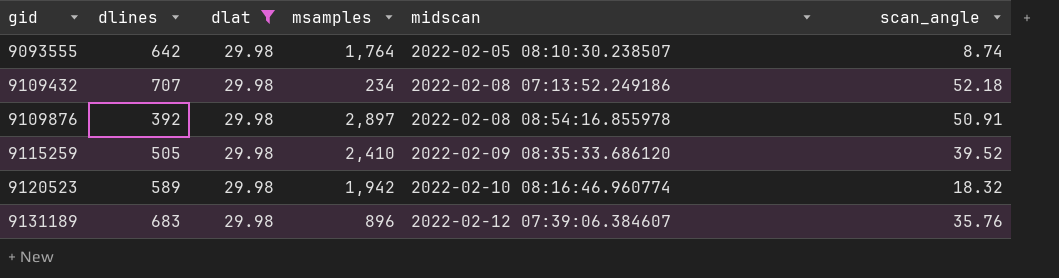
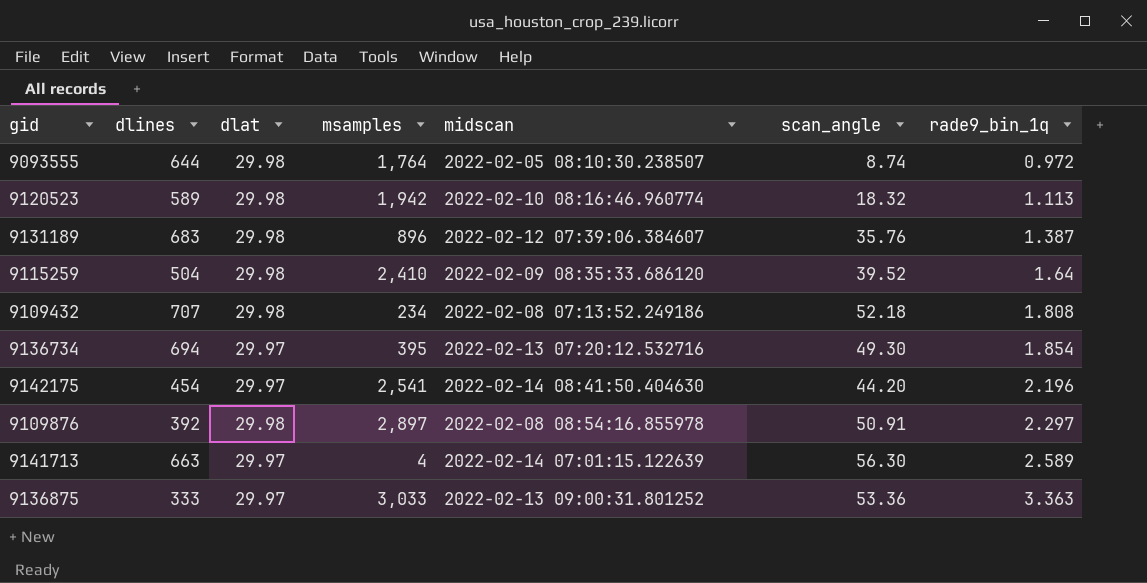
filter: dlat = 29.98 -> none
row order: gid ascending -> rade9_bin_1q ascending
column rade9_bin_1q | position: none -> 7
9093555 | dlines: 642 -> 644
9115259 | dlines: 505 -> 504

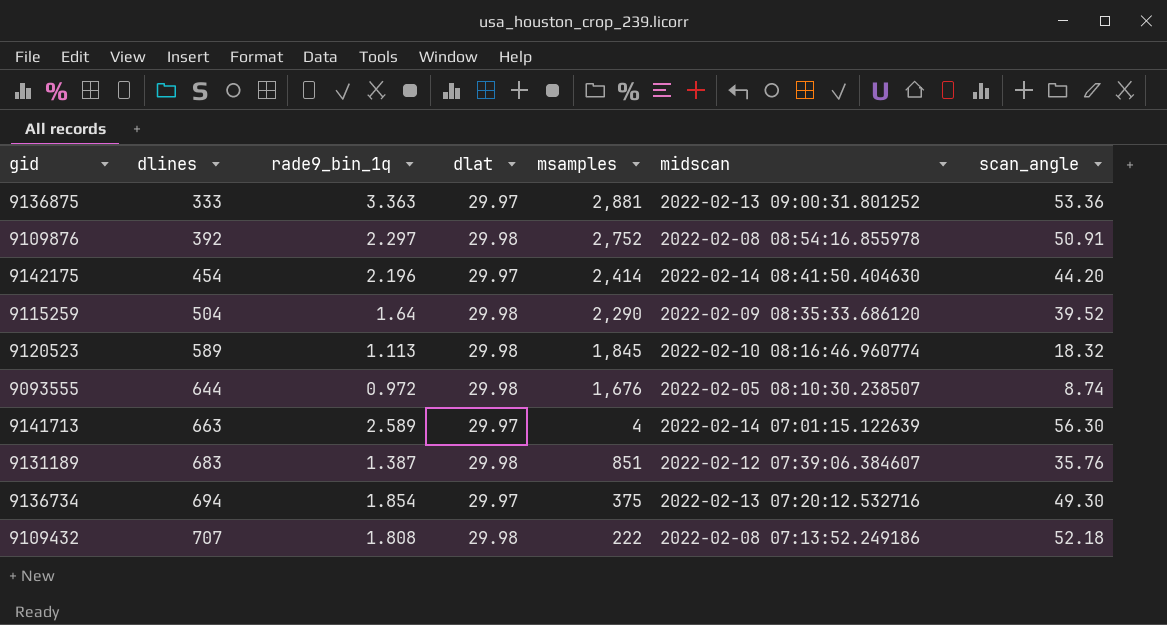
row order: rade9_bin_1q ascending -> dlines ascending
column rade9_bin_1q | position: 7 -> 3
9136875 | msamples: 3,033 -> 2,881
9109876 | msamples: 2,897 -> 2,752
9142175 | msamples: 2,541 -> 2,414
9115259 | msamples: 2,410 -> 2,290
9120523 | msamples: 1,942 -> 1,845
9093555 | msamples: 1,764 -> 1,676
9131189 | msamples: 896 -> 851
9136734 | msamples: 395 -> 375
9109432 | msamples: 234 -> 222

